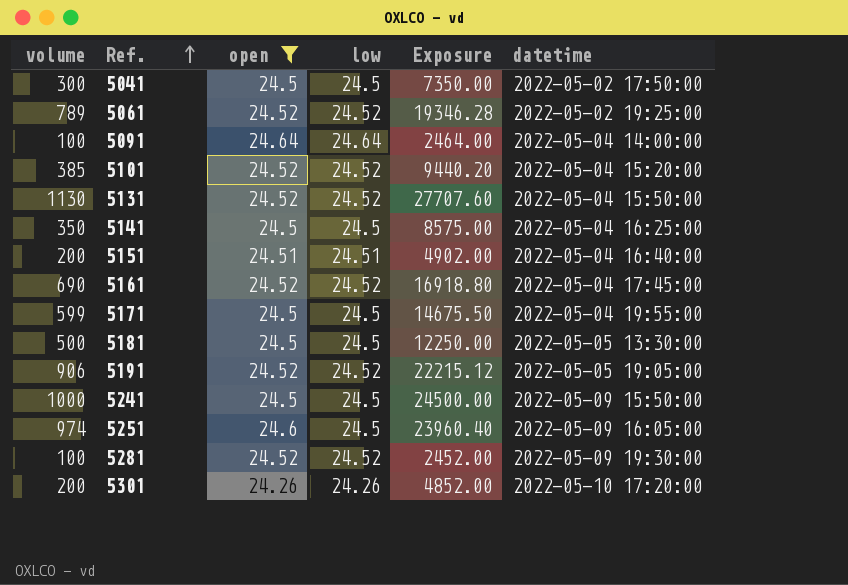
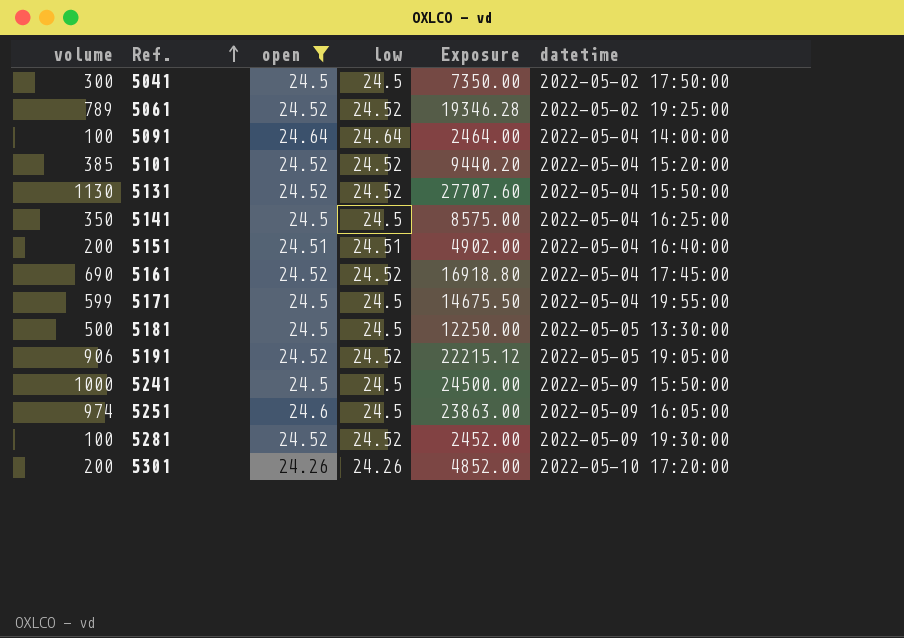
column Exposure | formula: [volume] * [open] -> [volume] * [low]

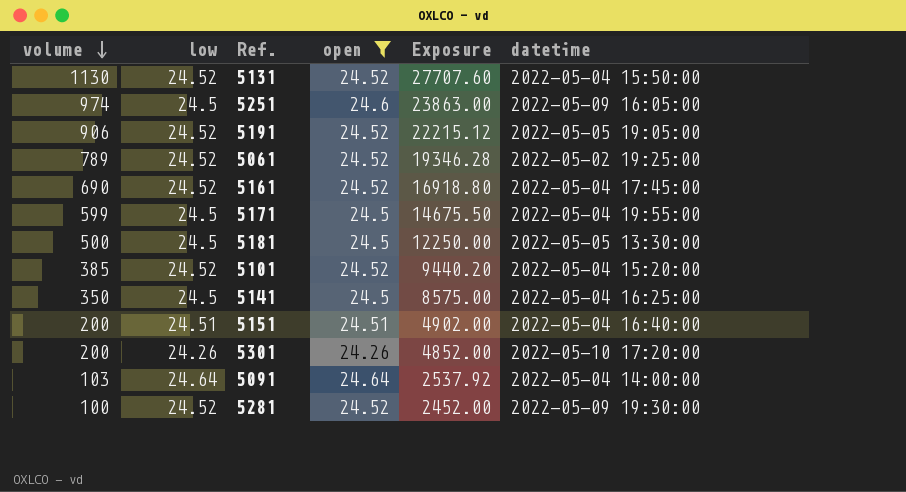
row order: Ref. ascending -> volume descending
column low | position: 4 -> 2
row 5041: 300 | 24.5 | 24.5 | 7350.00 | 2022-05-02 17:50:00 -> none
row 5241: 1000 | 24.5 | 24.5 | 24500.00 | 2022-05-09 15:50:00 -> none
5091 | volume: 100 -> 103
5091 | Exposure: 2464.00 -> 2537.92

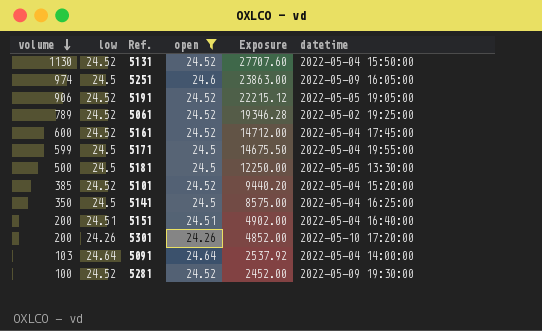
5161 | volume: 690 -> 600
5161 | Exposure: 16918.80 -> 14712.00

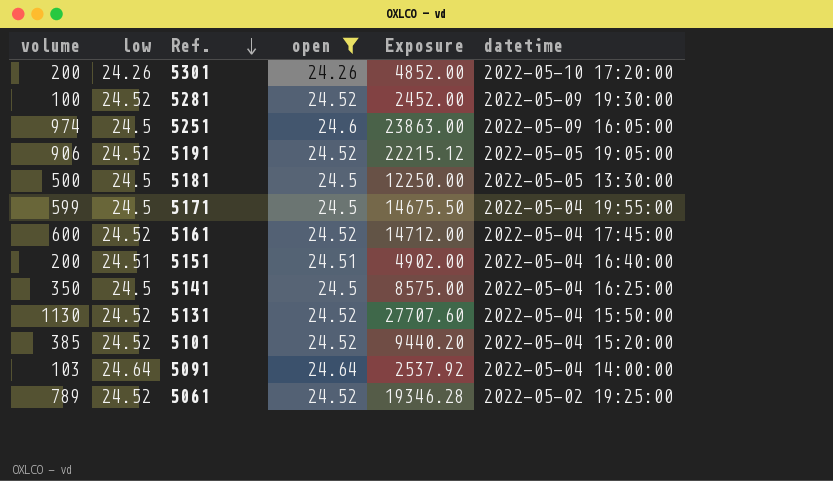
row order: volume descending -> Ref. descending

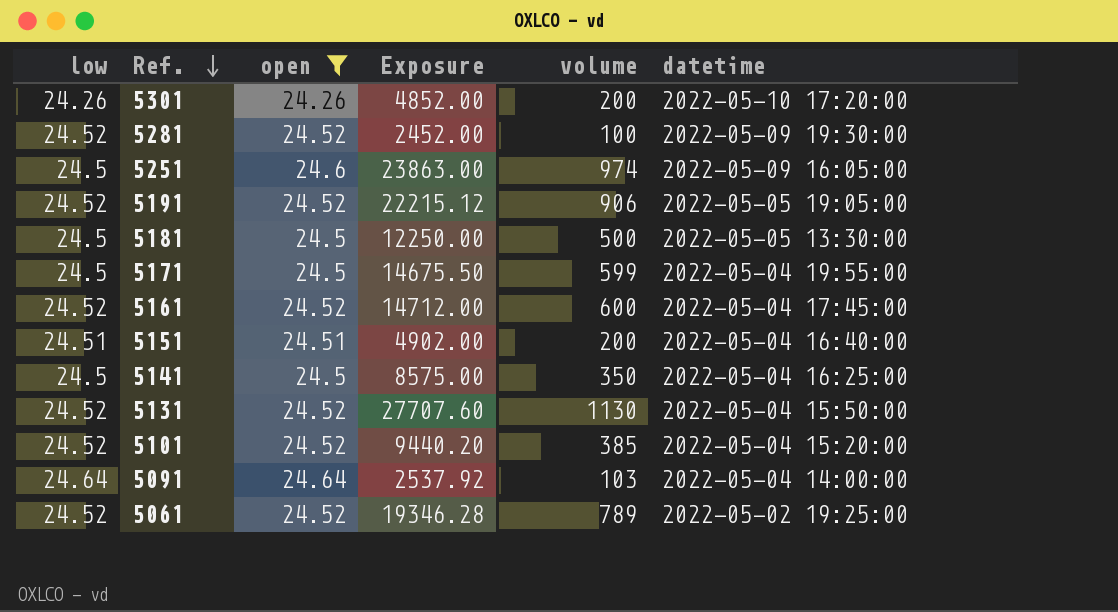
column volume | position: 1 -> 5

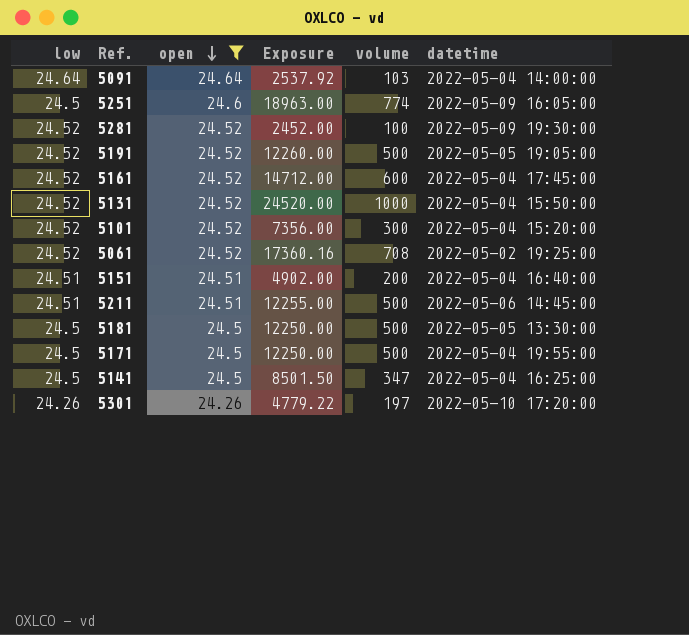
row order: Ref. descending -> open descending
5251 | Exposure: 23863.00 -> 18963.00
5251 | volume: 974 -> 774
5191 | Exposure: 22215.12 -> 12260.00
5191 | volume: 906 -> 500
5131 | Exposure: 27707.60 -> 24520.00
5131 | volume: 1130 -> 1000
5101 | Exposure: 9440.20 -> 7356.00
5101 | volume: 385 -> 300
5061 | Exposure: 19346.28 -> 17360.16
5061 | volume: 789 -> 708
row 5211: none -> 24.51 | 24.51 | 12255.00 | 500 | 2022-05-06 14:45:00
5171 | Exposure: 14675.50 -> 12250.00
5171 | volume: 599 -> 500
5141 | Exposure: 8575.00 -> 8501.50
5141 | volume: 350 -> 347
5301 | Exposure: 4852.00 -> 4779.22
5301 | volume: 200 -> 197

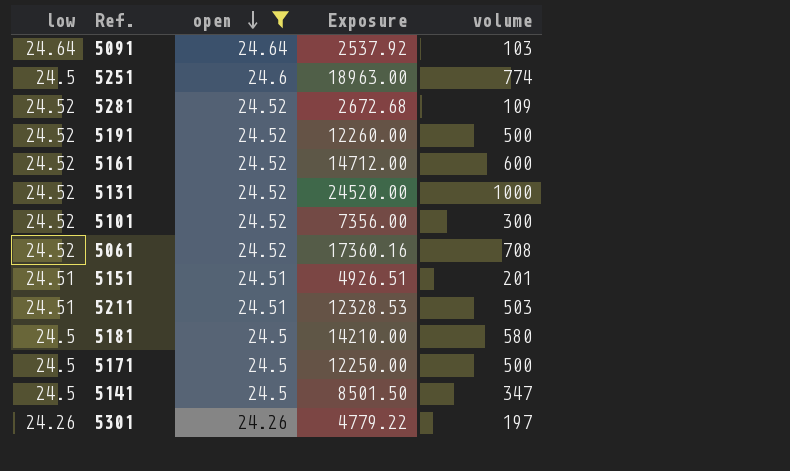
column datetime | position: 6 -> none
5281 | Exposure: 2452.00 -> 2672.68
5281 | volume: 100 -> 109
5151 | Exposure: 4902.00 -> 4926.51
5151 | volume: 200 -> 201
5211 | Exposure: 12255.00 -> 12328.53
5211 | volume: 500 -> 503
5181 | Exposure: 12250.00 -> 14210.00
5181 | volume: 500 -> 580

